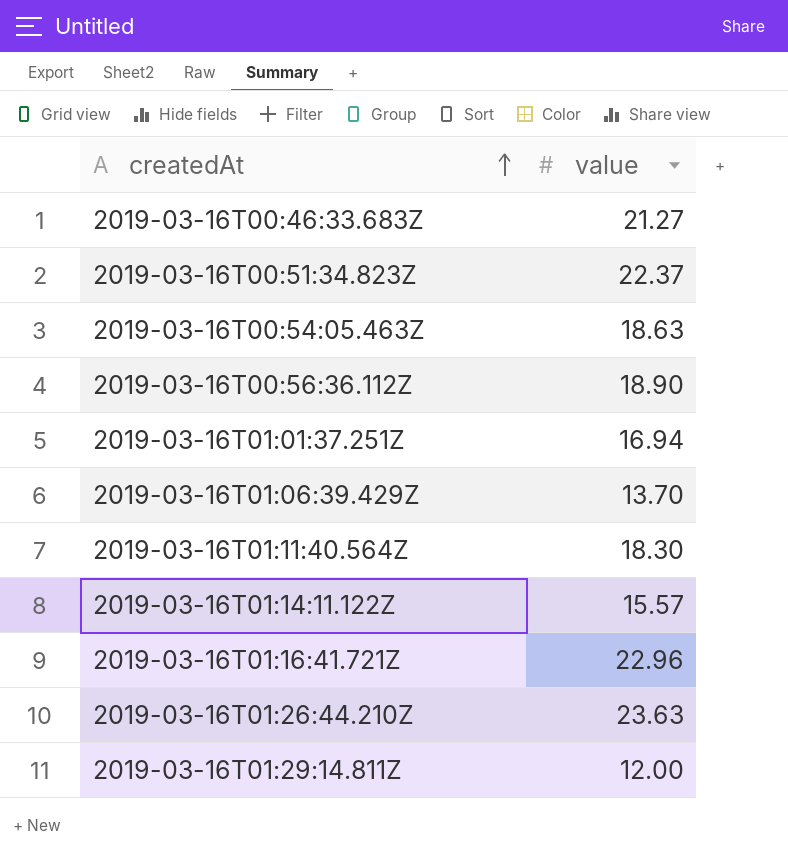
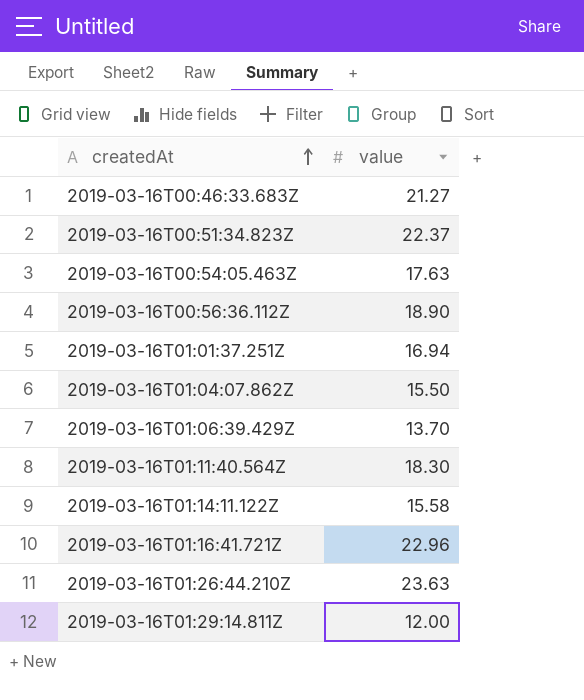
2019-03-16T00:54:05.463Z | value: 18.63 -> 17.63
row 2019-03-16T01:04:07.862Z: none -> 15.50
2019-03-16T01:14:11.122Z | value: 15.57 -> 15.58

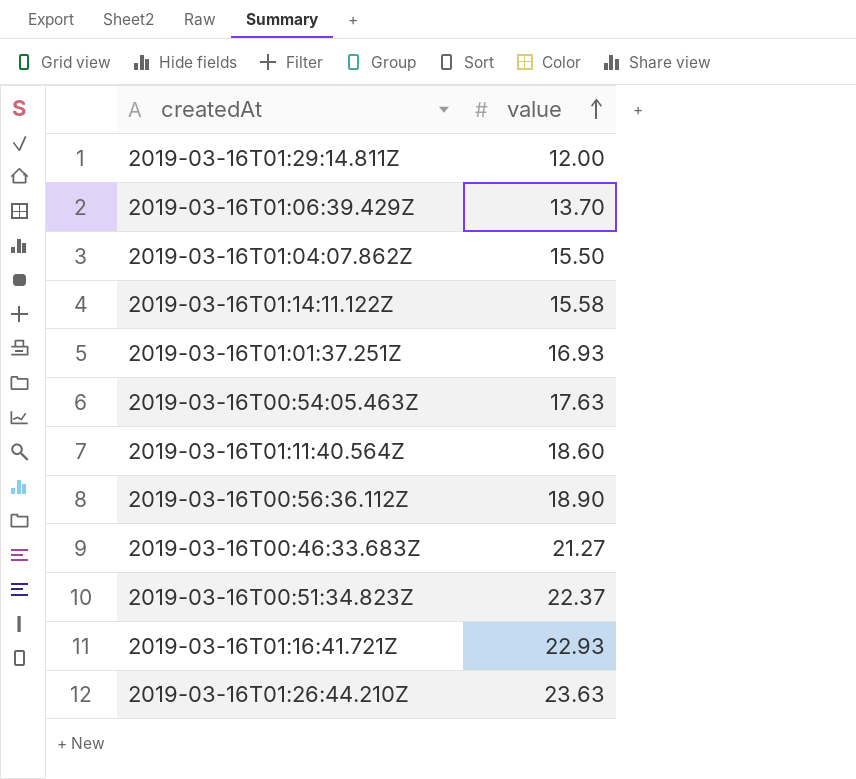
row order: createdAt ascending -> value ascending
2019-03-16T01:01:37.251Z | value: 16.94 -> 16.93
2019-03-16T01:11:40.564Z | value: 18.30 -> 18.60
2019-03-16T01:16:41.721Z | value: 22.96 -> 22.93

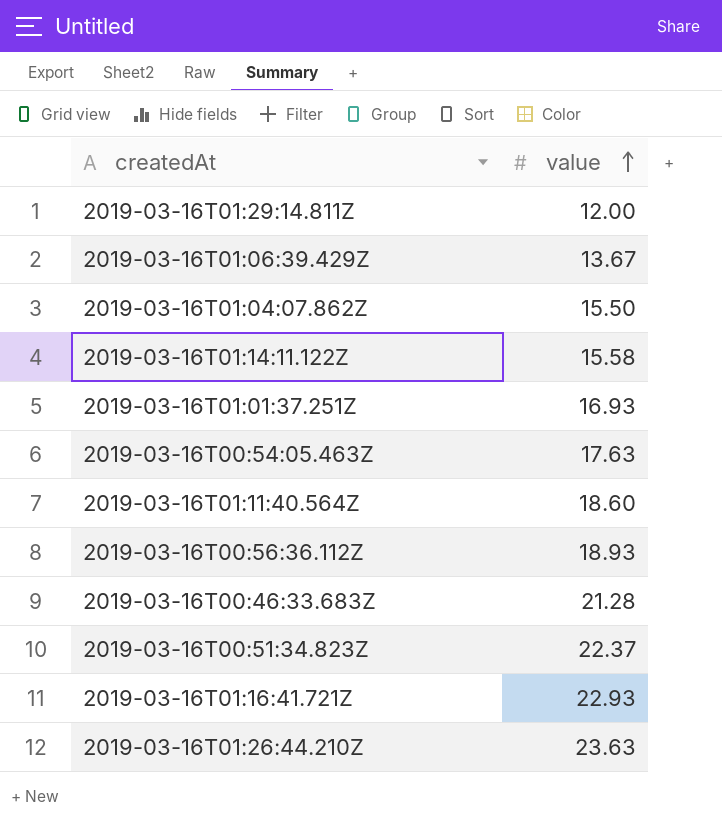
2019-03-16T01:06:39.429Z | value: 13.70 -> 13.67
2019-03-16T00:56:36.112Z | value: 18.90 -> 18.93
2019-03-16T00:46:33.683Z | value: 21.27 -> 21.28

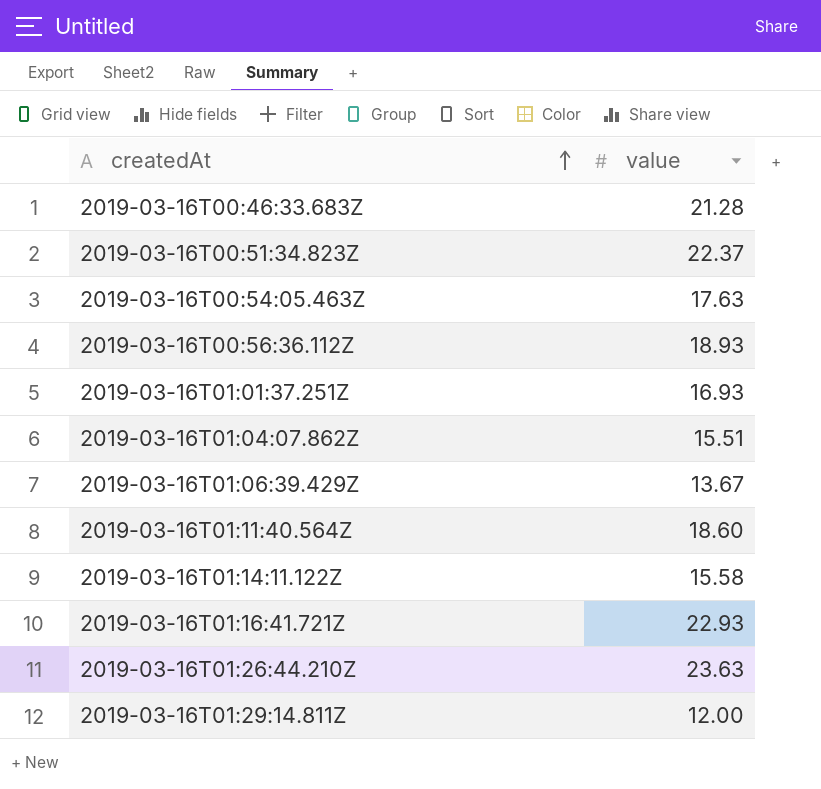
row order: value ascending -> createdAt ascending
2019-03-16T01:04:07.862Z | value: 15.50 -> 15.51

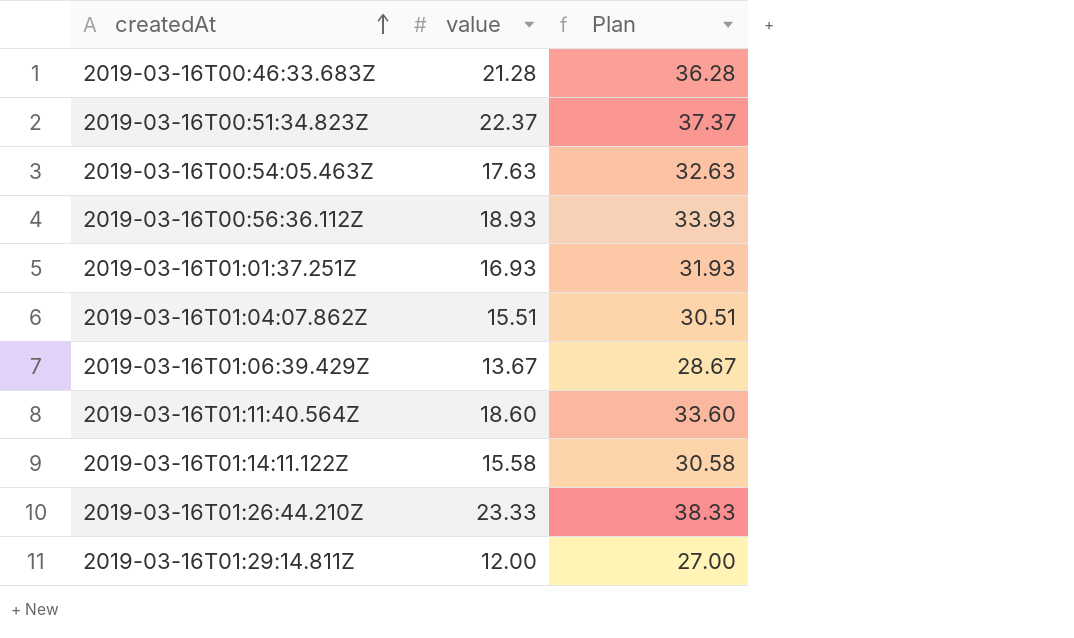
column Plan | formula: none -> [value] + 15
row 2019-03-16T01:16:41.721Z: 22.93 -> none
2019-03-16T01:26:44.210Z | value: 23.63 -> 23.33

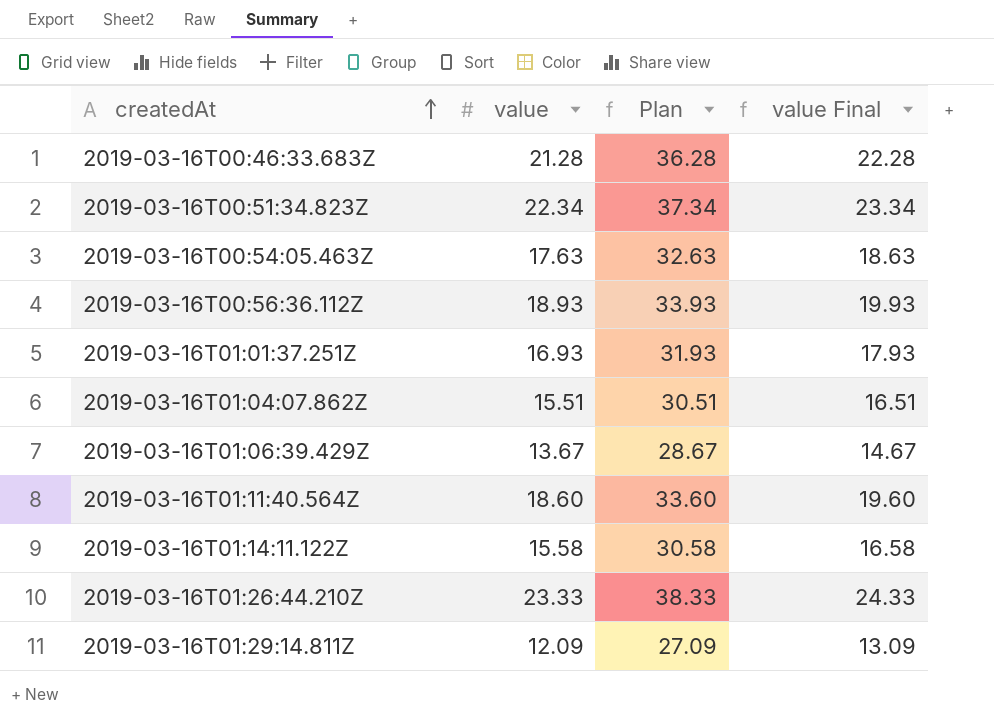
column value Final | formula: none -> [value] + 1
2019-03-16T00:51:34.823Z | value: 22.37 -> 22.34
2019-03-16T00:51:34.823Z | Plan: 37.37 -> 37.34
2019-03-16T01:29:14.811Z | value: 12.00 -> 12.09
2019-03-16T01:29:14.811Z | Plan: 27.00 -> 27.09

